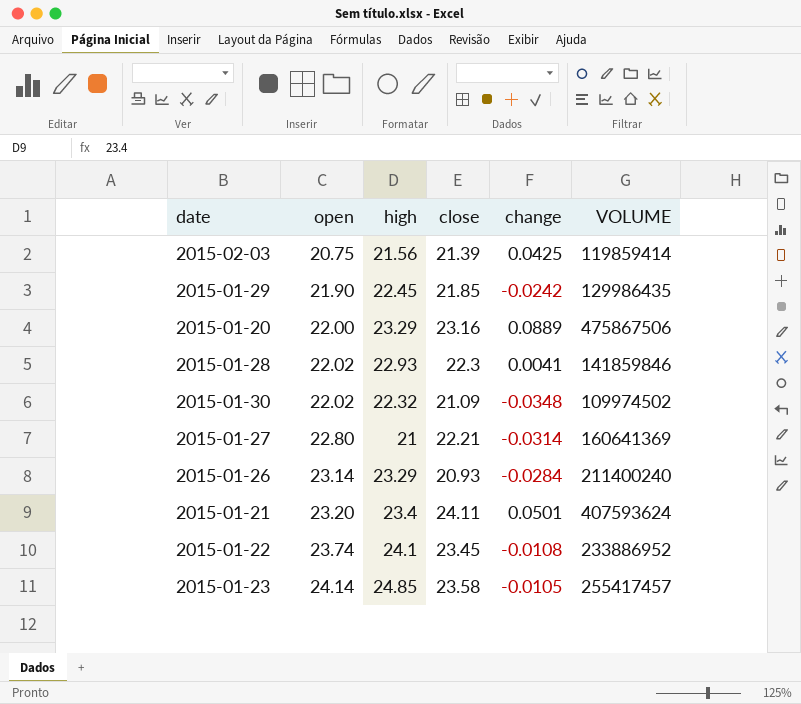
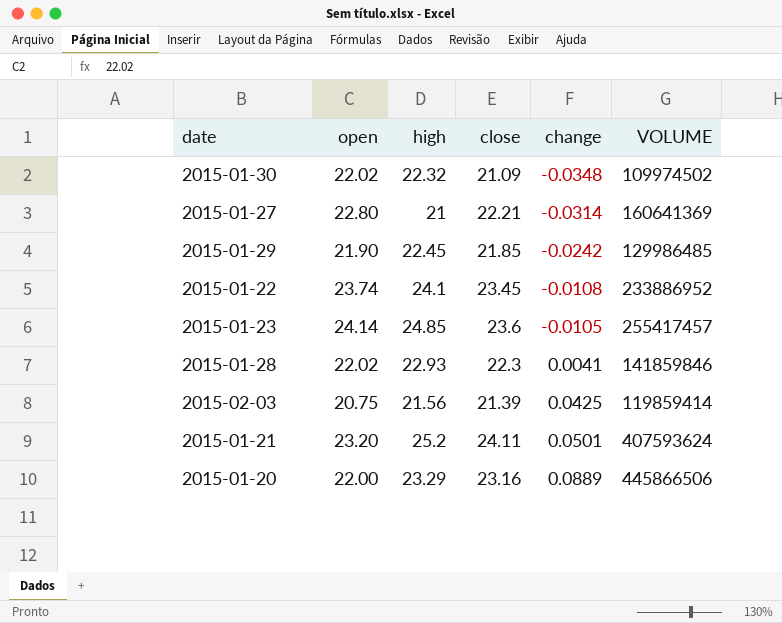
row order: open ascending -> change ascending
row 2015-01-26: 23.14 | 23.29 | 20.93 | -0.0284 | 211400240 -> none
2015-01-29 | VOLUME: 129986435 -> 129986485
2015-01-23 | close: 23.58 -> 23.6
2015-01-21 | high: 23.4 -> 25.2
2015-01-20 | VOLUME: 475867506 -> 445866506

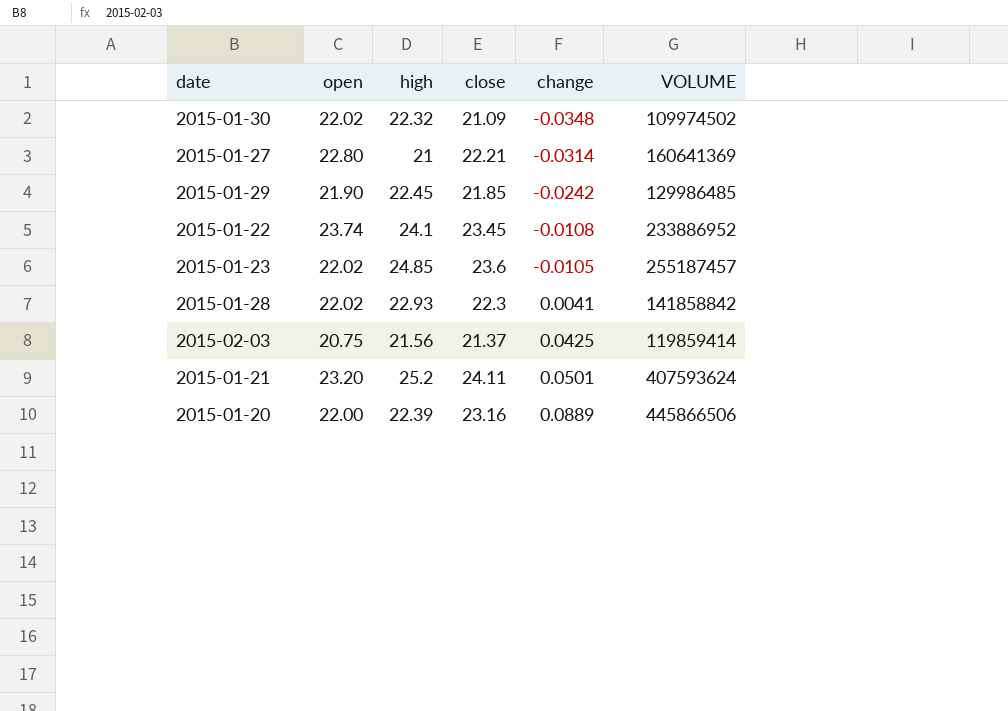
2015-01-23 | open: 24.14 -> 22.02
2015-01-23 | VOLUME: 255417457 -> 255187457
2015-01-28 | VOLUME: 141859846 -> 141858842
2015-02-03 | close: 21.39 -> 21.37
2015-01-20 | high: 23.29 -> 22.39

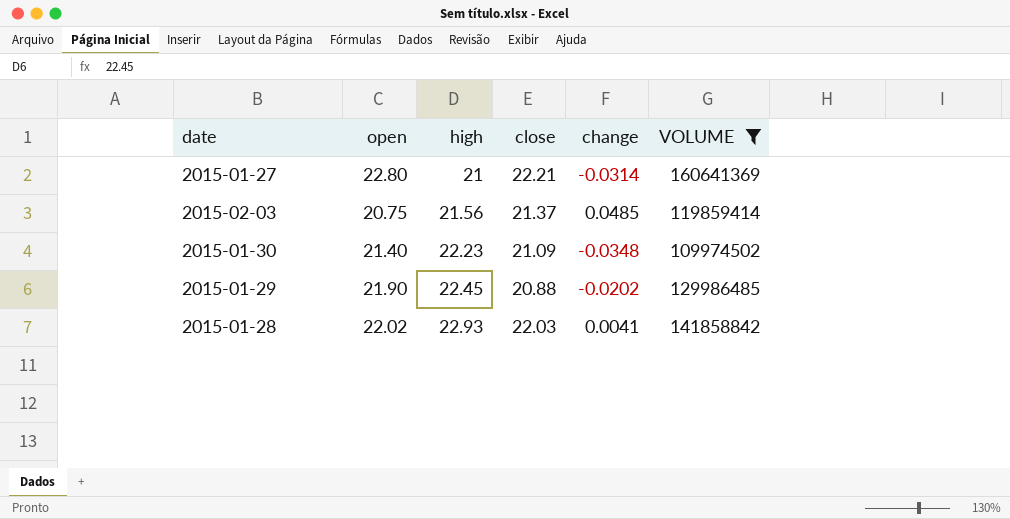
filter: none -> VOLUME <= 160641369
row order: change ascending -> high ascending
2015-02-03 | change: 0.0425 -> 0.0485
2015-01-30 | open: 22.02 -> 21.40
2015-01-30 | high: 22.32 -> 22.23
2015-01-29 | close: 21.85 -> 20.88
2015-01-29 | change: -0.0242 -> -0.0202
2015-01-28 | close: 22.3 -> 22.03

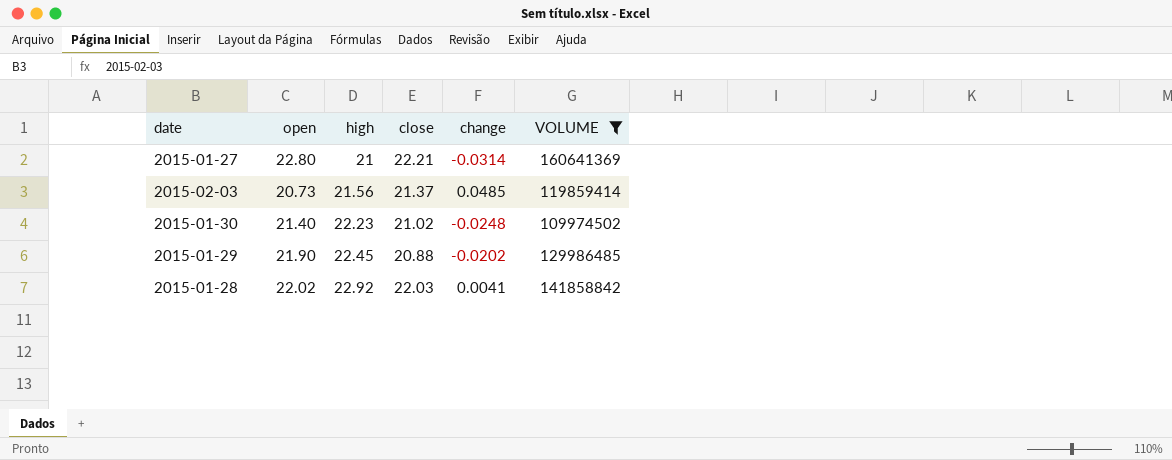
2015-02-03 | open: 20.75 -> 20.73
2015-01-30 | close: 21.09 -> 21.02
2015-01-30 | change: -0.0348 -> -0.0248
2015-01-28 | high: 22.93 -> 22.92

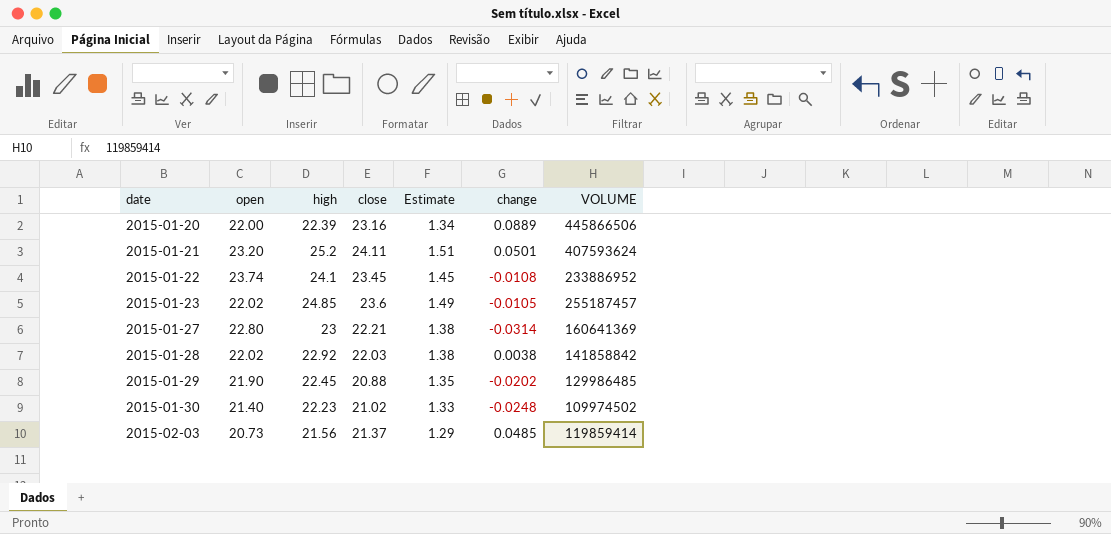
filter: VOLUME <= 160641369 -> none
row order: high ascending -> date ascending
column Estimate | formula: none -> [high] * 0.06
2015-01-27 | high: 21 -> 23
2015-01-28 | change: 0.0041 -> 0.0038

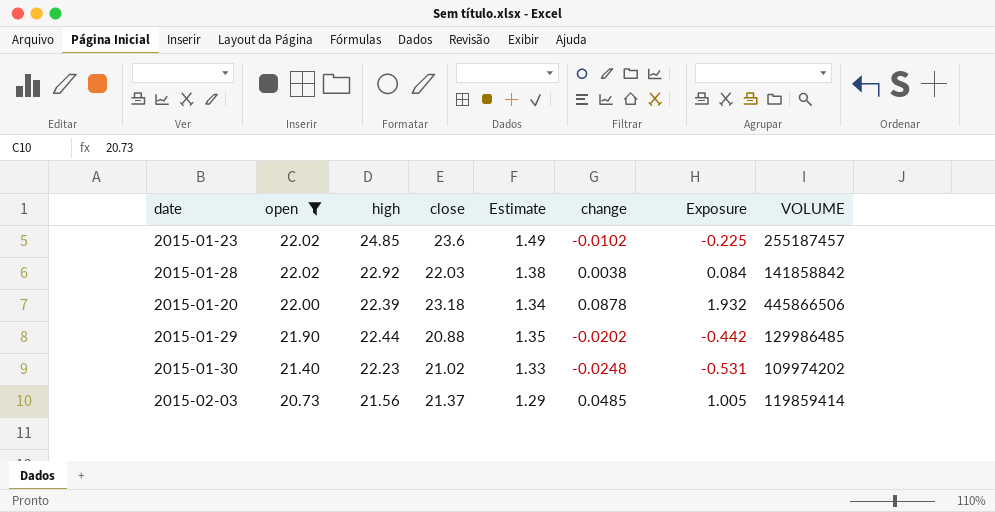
filter: none -> open <= 22.02
row order: date ascending -> open descending
column Exposure | formula: none -> [open] * [change]
2015-01-23 | change: -0.0105 -> -0.0102
2015-01-20 | close: 23.16 -> 23.18
2015-01-20 | change: 0.0889 -> 0.0878
2015-01-29 | high: 22.45 -> 22.44
2015-01-30 | VOLUME: 109974502 -> 109974202

